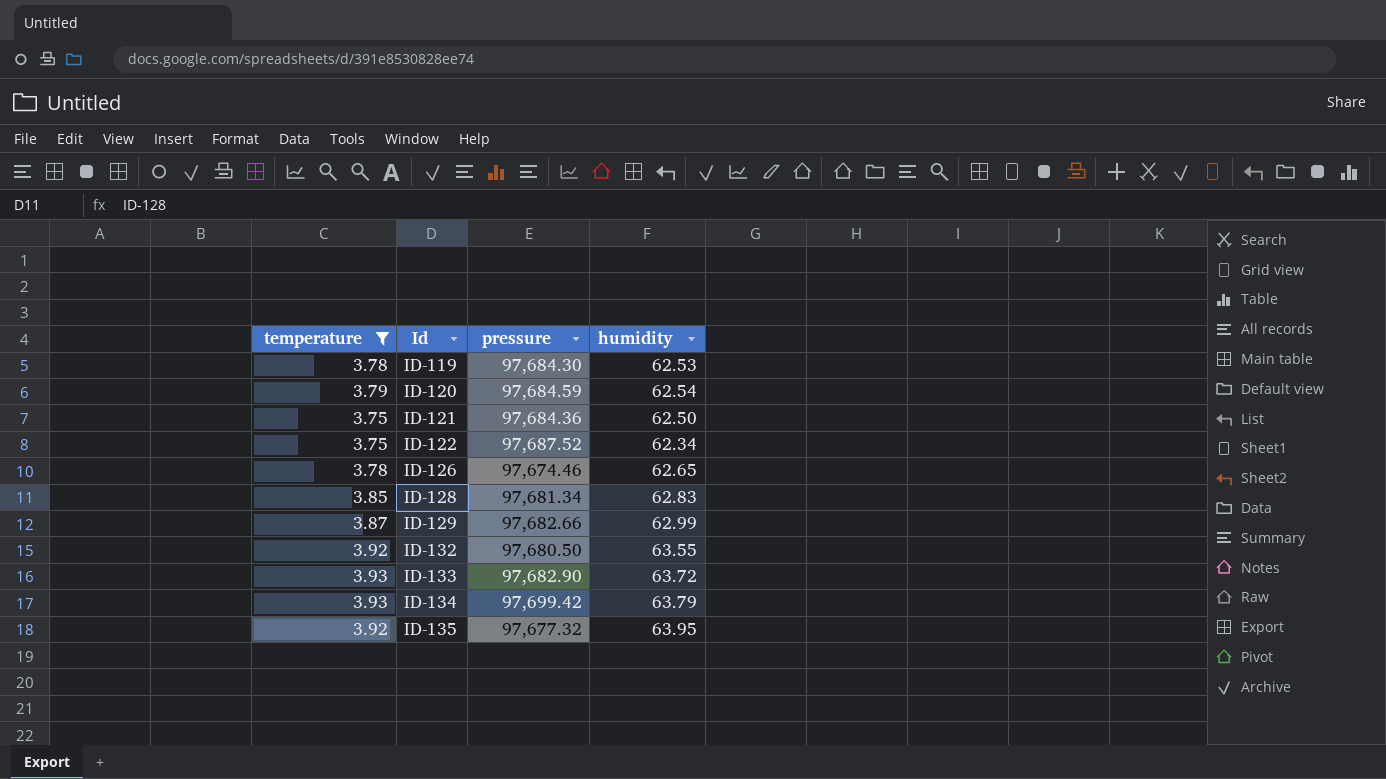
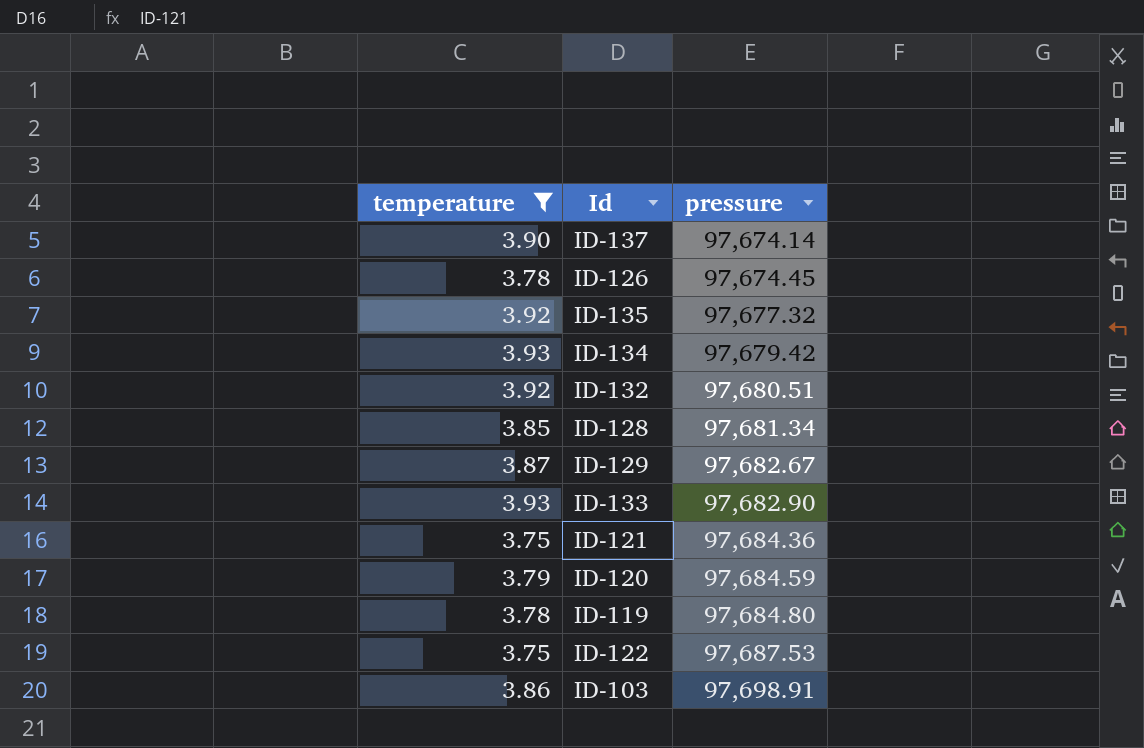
row order: Id ascending -> pressure ascending
column humidity | position: 4 -> none
row ID-137: none -> 3.90 | 97,674.14
ID-126 | pressure: 97,674.46 -> 97,674.45
ID-134 | pressure: 97,699.42 -> 97,679.42
ID-132 | pressure: 97,680.50 -> 97,680.51
ID-129 | pressure: 97,682.66 -> 97,682.67
ID-119 | pressure: 97,684.30 -> 97,684.80
ID-122 | pressure: 97,687.52 -> 97,687.53
row ID-103: none -> 3.86 | 97,698.91

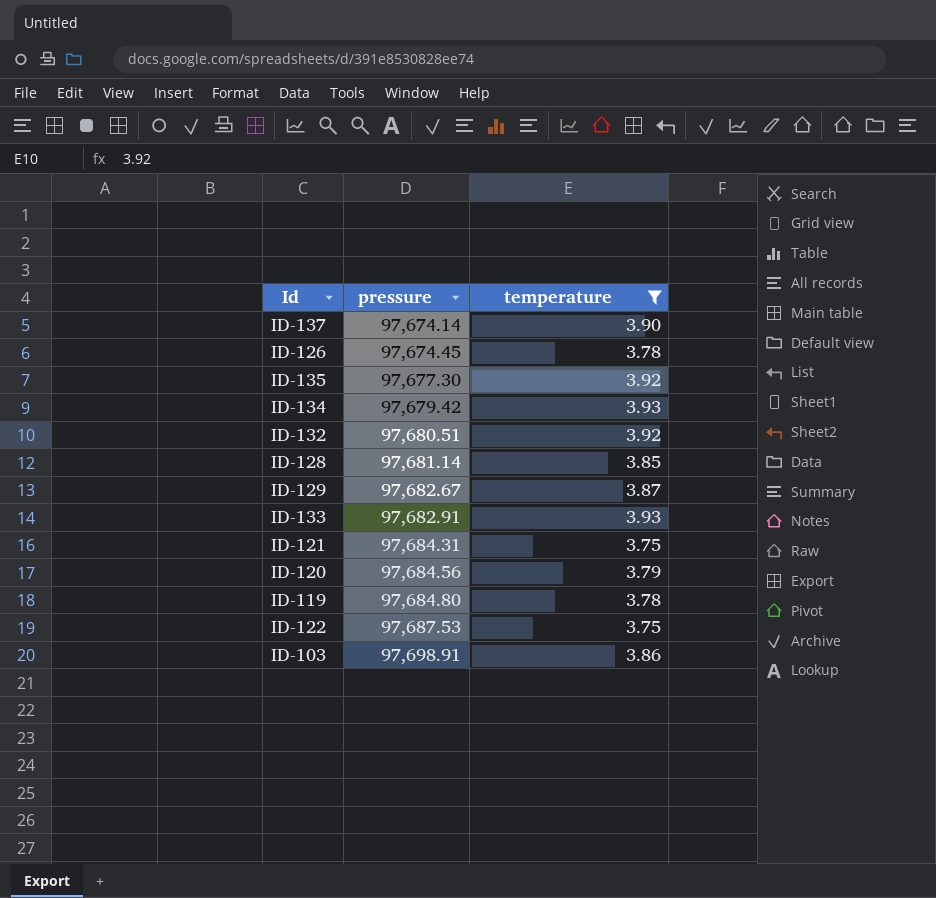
column temperature | position: 1 -> 3
ID-135 | pressure: 97,677.32 -> 97,677.30
ID-128 | pressure: 97,681.34 -> 97,681.14
ID-133 | pressure: 97,682.90 -> 97,682.91
ID-121 | pressure: 97,684.36 -> 97,684.31
ID-120 | pressure: 97,684.59 -> 97,684.56

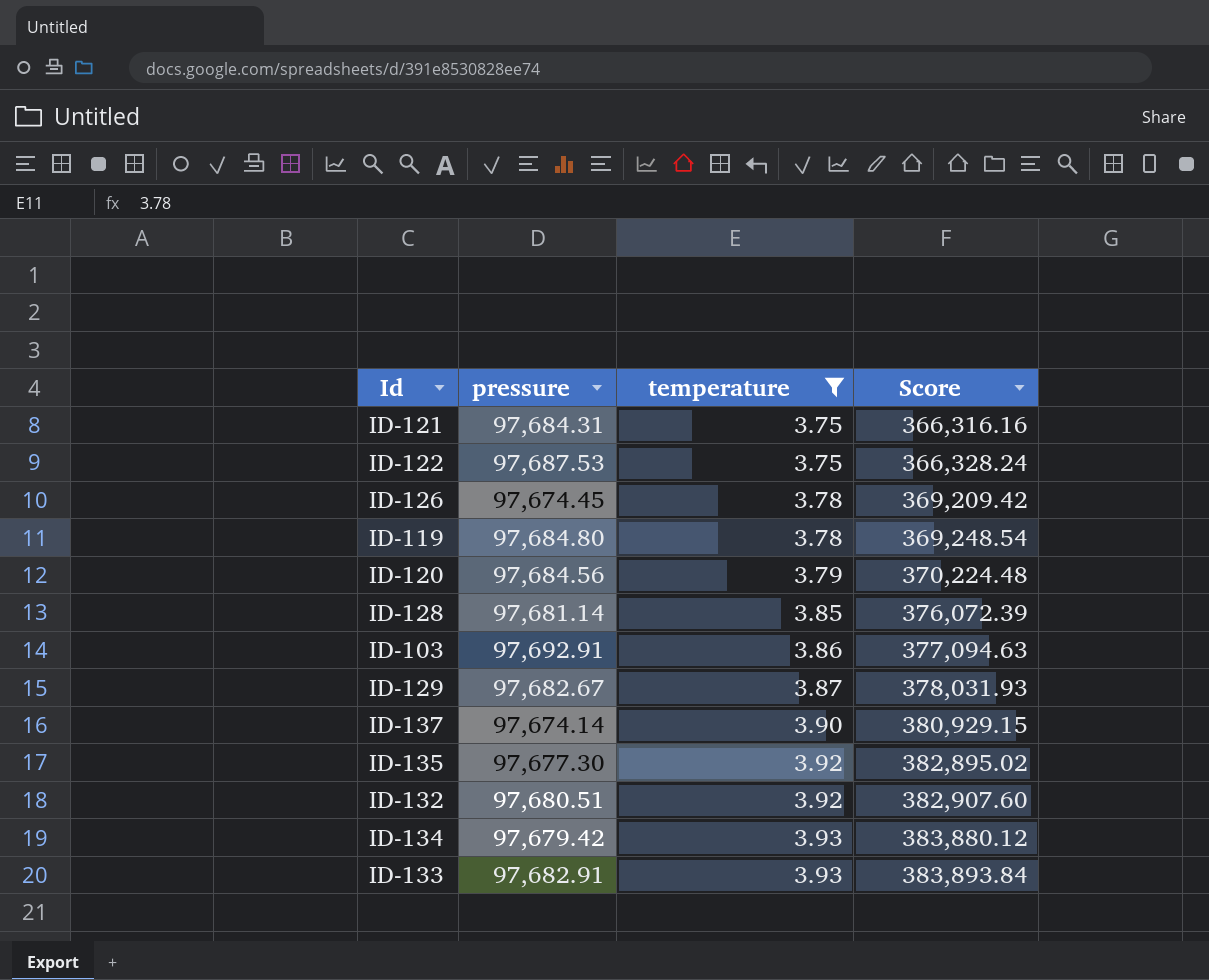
row order: pressure ascending -> temperature ascending
column Score | formula: none -> [pressure] * [temperature]
ID-103 | pressure: 97,698.91 -> 97,692.91

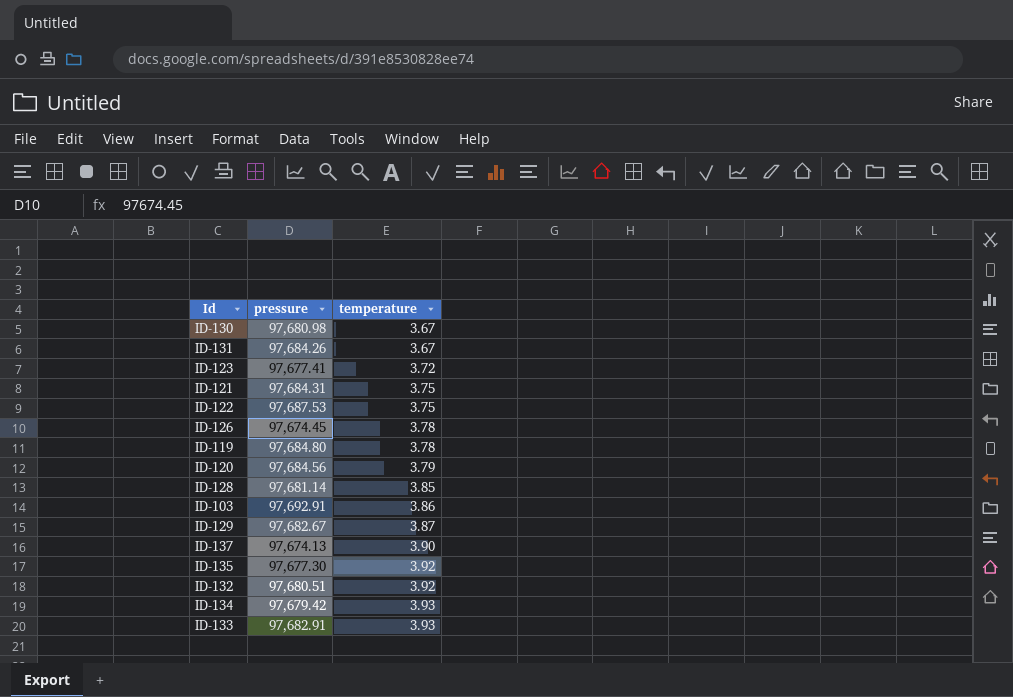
filter: temperature >= 3.75 -> none
column Score | formula: [pressure] * [temperature] -> none
ID-137 | pressure: 97,674.14 -> 97,674.13

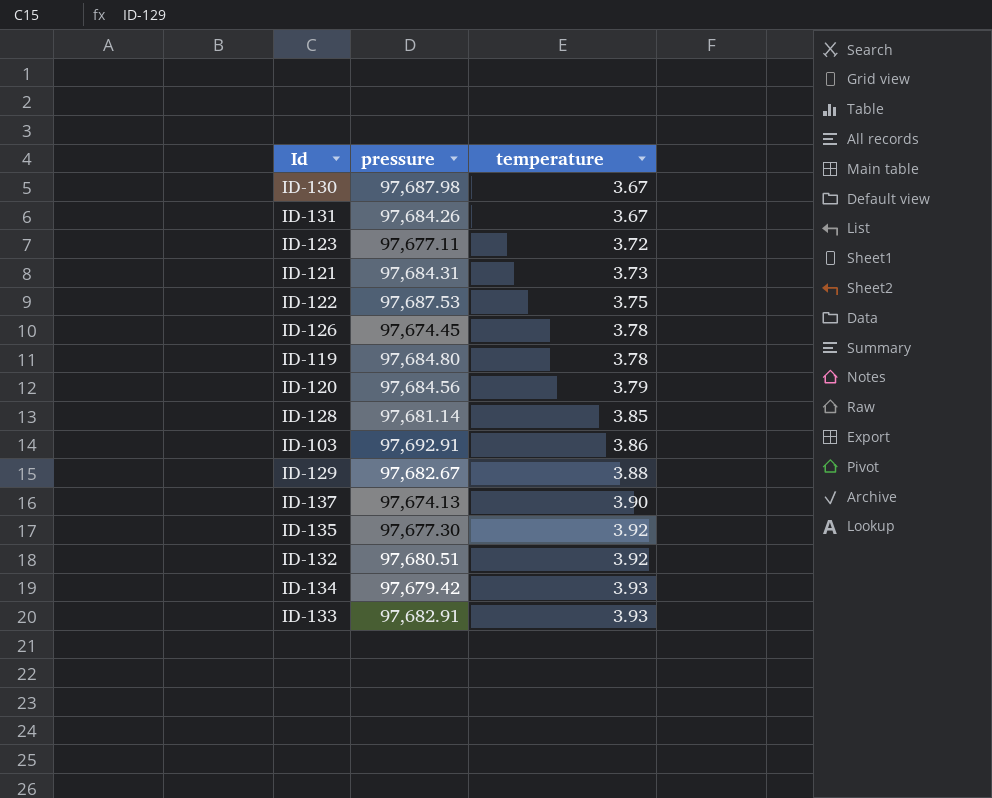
ID-130 | pressure: 97,680.98 -> 97,687.98
ID-123 | pressure: 97,677.41 -> 97,677.11
ID-121 | temperature: 3.75 -> 3.73
ID-129 | temperature: 3.87 -> 3.88

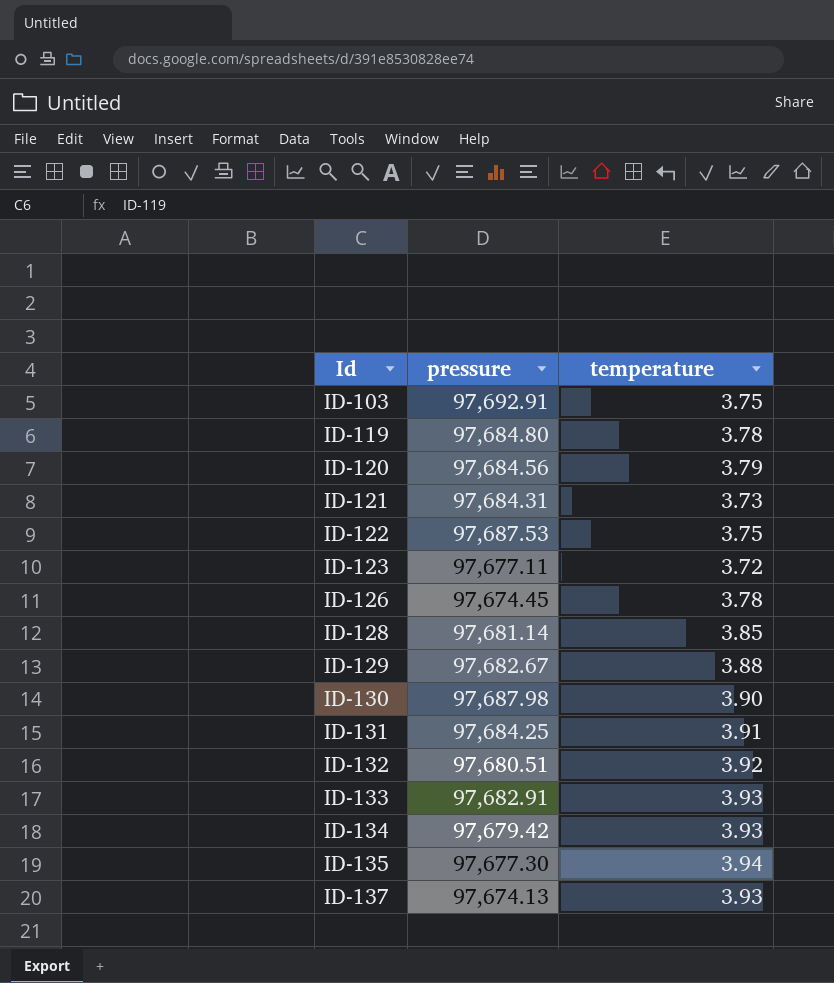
row order: temperature ascending -> Id ascending
ID-103 | temperature: 3.86 -> 3.75
ID-130 | temperature: 3.67 -> 3.90
ID-131 | pressure: 97,684.26 -> 97,684.25
ID-131 | temperature: 3.67 -> 3.91
ID-135 | temperature: 3.92 -> 3.94
ID-137 | temperature: 3.90 -> 3.93

